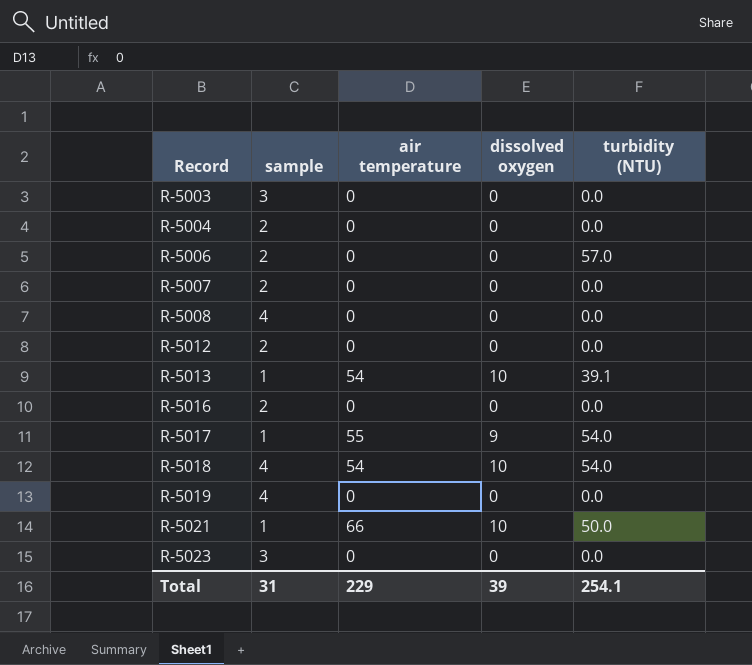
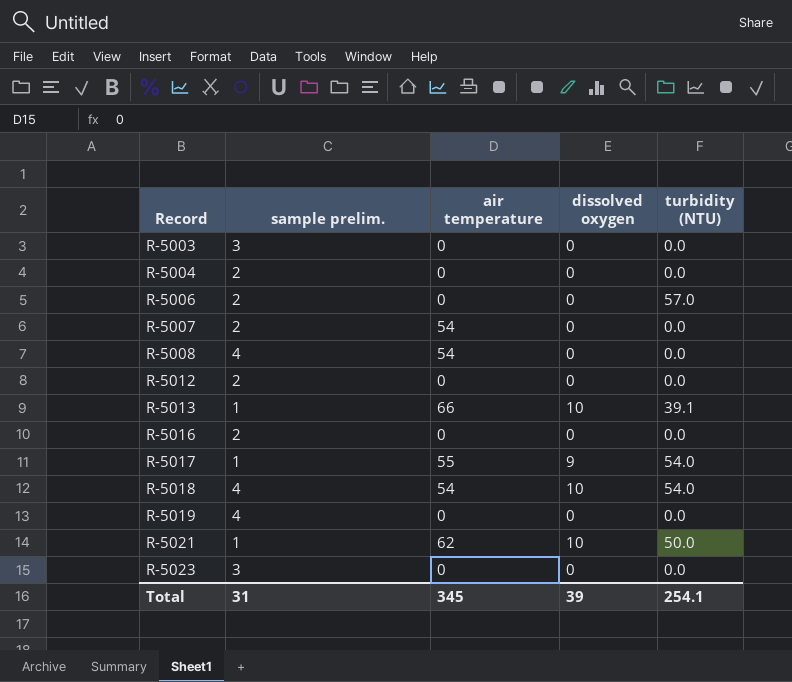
column name: sample -> sample prelim.
R-5007 | air temperature: 0 -> 54
R-5008 | air temperature: 0 -> 54
R-5013 | air temperature: 54 -> 66
R-5021 | air temperature: 66 -> 62
Total | air temperature: 229 -> 345

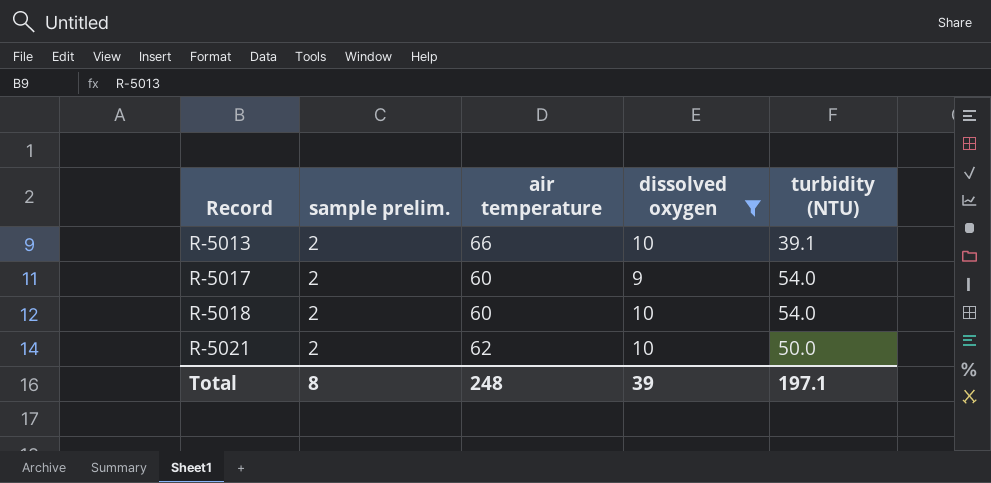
filter: none -> dissolved oxygen != 0
R-5013 | sample prelim.: 1 -> 2
R-5017 | sample prelim.: 1 -> 2
R-5017 | air temperature: 55 -> 60
R-5018 | sample prelim.: 4 -> 2
R-5018 | air temperature: 54 -> 60
R-5021 | sample prelim.: 1 -> 2
Total | sample prelim.: 31 -> 8
Total | air temperature: 345 -> 248
Total | turbidity (NTU): 254.1 -> 197.1

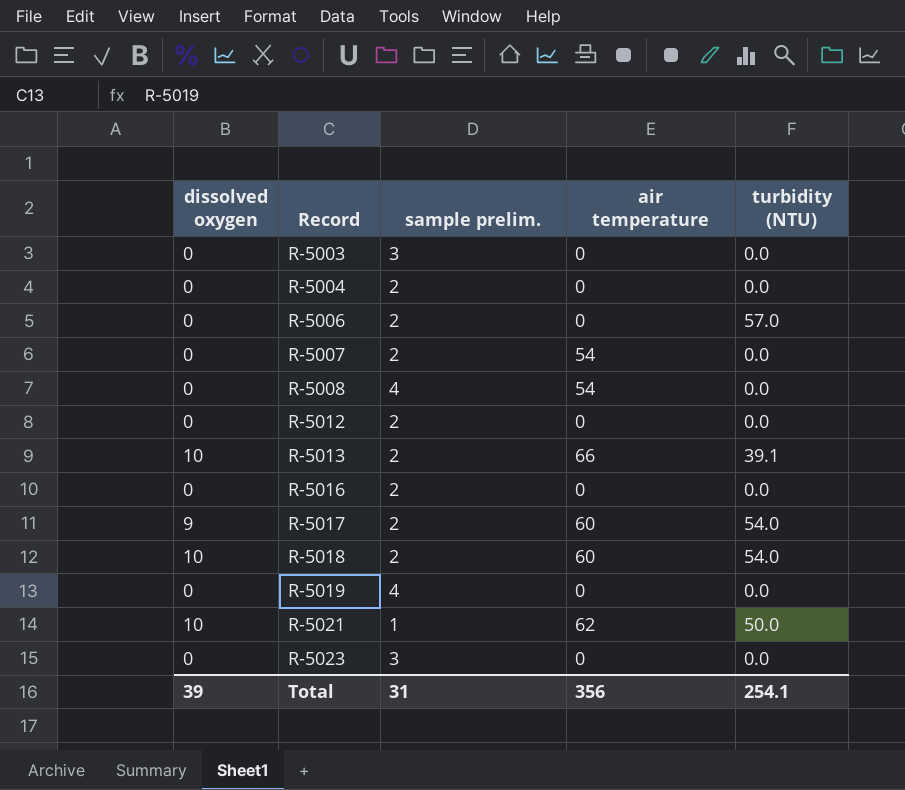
filter: dissolved oxygen != 0 -> none
column dissolved oxygen | position: 4 -> 1
R-5021 | sample prelim.: 2 -> 1
Total | sample prelim.: 8 -> 31
Total | air temperature: 248 -> 356
Total | turbidity (NTU): 197.1 -> 254.1

